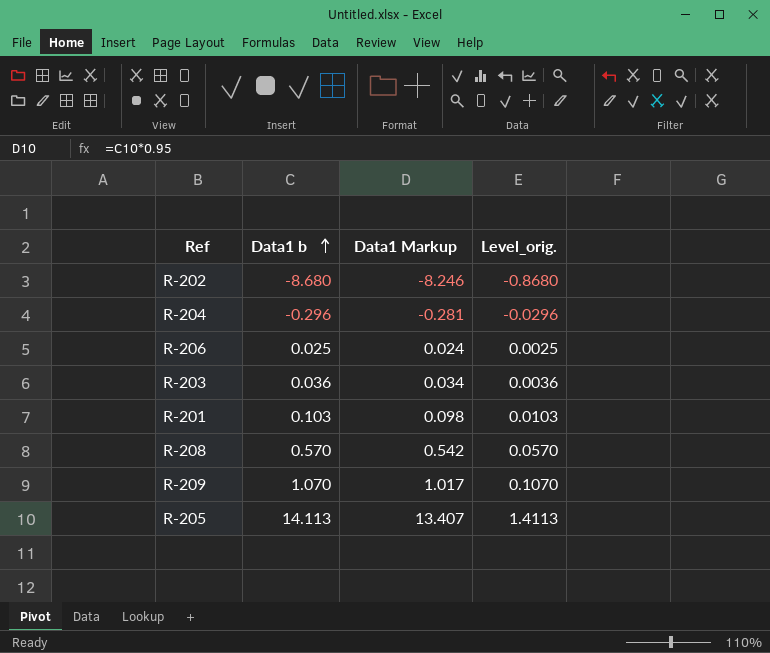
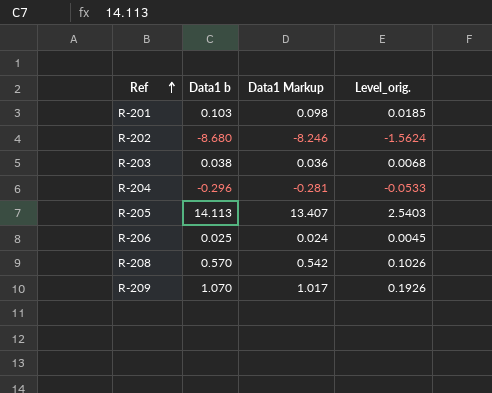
row order: Data1 b ascending -> Ref ascending
column Level_orig. | formula: [Data1 b] * 0.1 -> [Data1 b] * 0.18
R-203 | Data1 b: 0.036 -> 0.038
R-203 | Data1 Markup: 0.034 -> 0.036

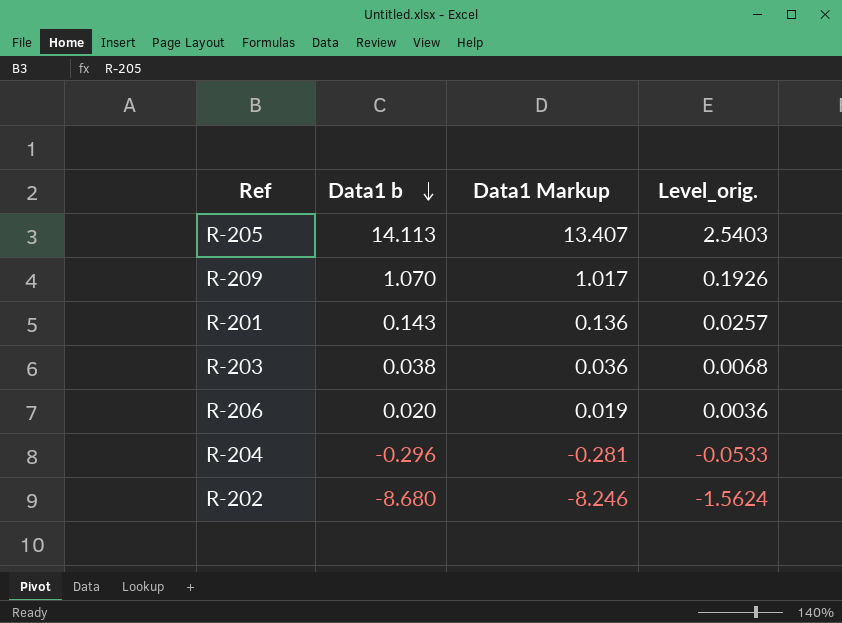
row order: Ref ascending -> Data1 b descending
row R-208: 0.570 | 0.542 | 0.1026 -> none
R-201 | Data1 b: 0.103 -> 0.143
R-201 | Data1 Markup: 0.098 -> 0.136
R-201 | Level_orig.: 0.0185 -> 0.0257
R-206 | Data1 b: 0.025 -> 0.020
R-206 | Data1 Markup: 0.024 -> 0.019
R-206 | Level_orig.: 0.0045 -> 0.0036

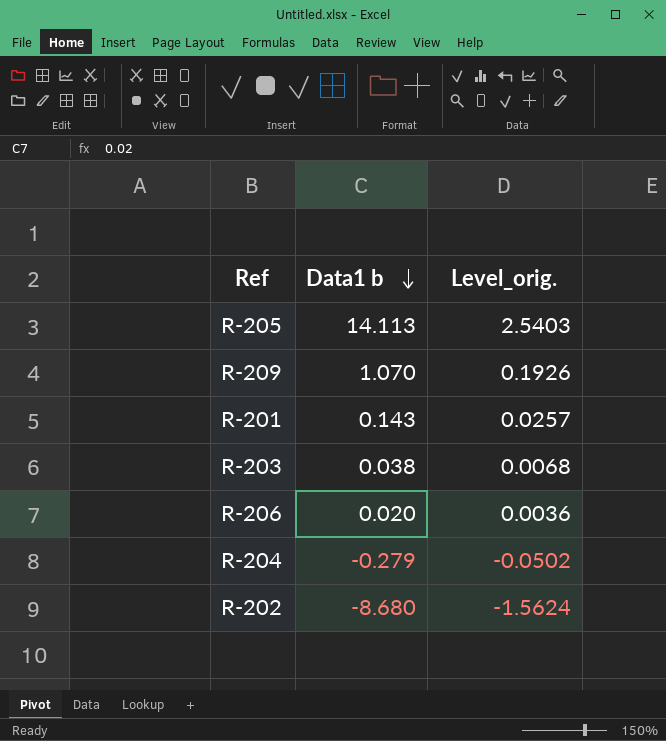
column Data1 Markup | formula: [Data1 b] * 0.95 -> none
R-204 | Data1 b: -0.296 -> -0.279
R-204 | Level_orig.: -0.0533 -> -0.0502

